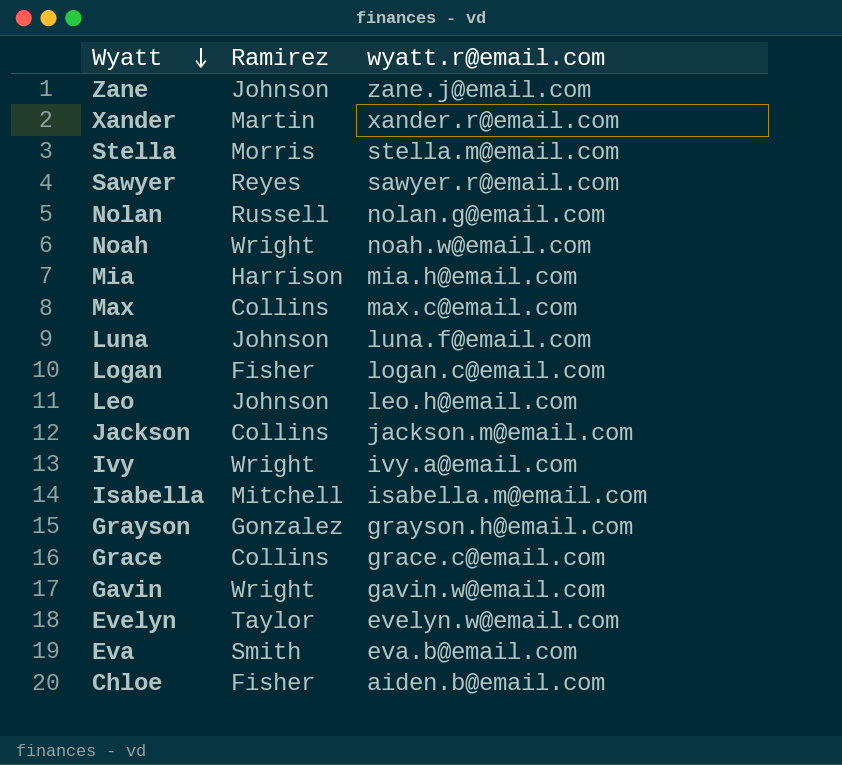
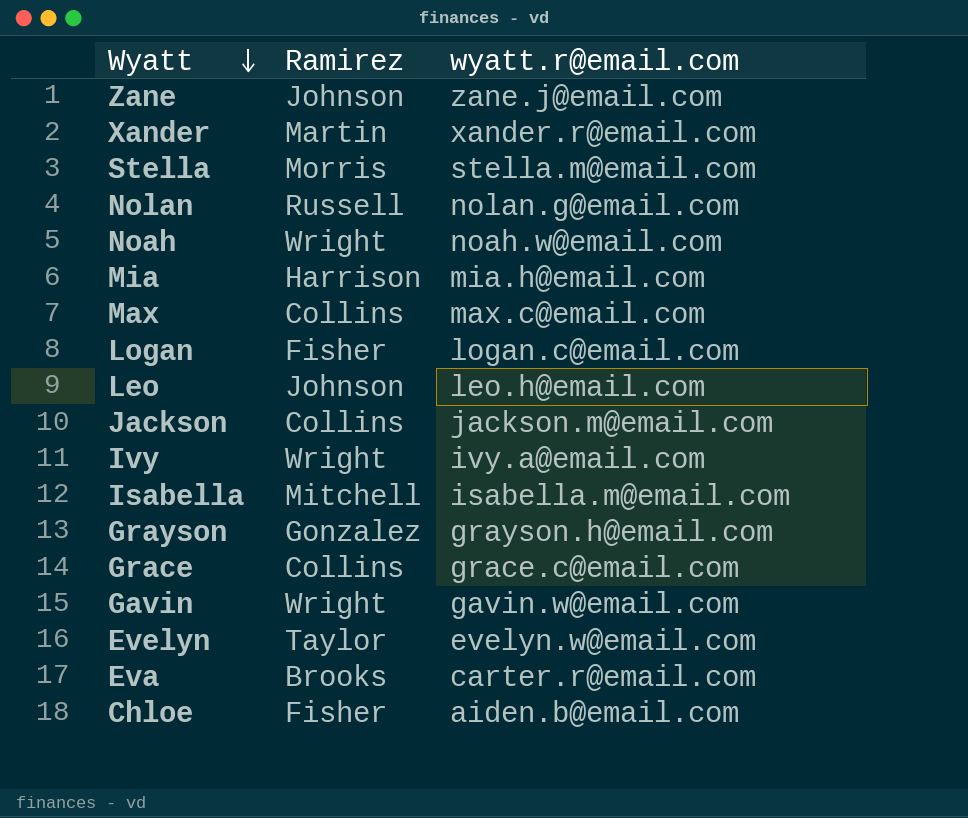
row Sawyer: Reyes | sawyer.r@email.com -> none
row Luna: Johnson | luna.f@email.com -> none
Eva | Ramirez: Smith -> Brooks
Eva | wyatt.r@email.com: eva.b@email.com -> carter.r@email.com

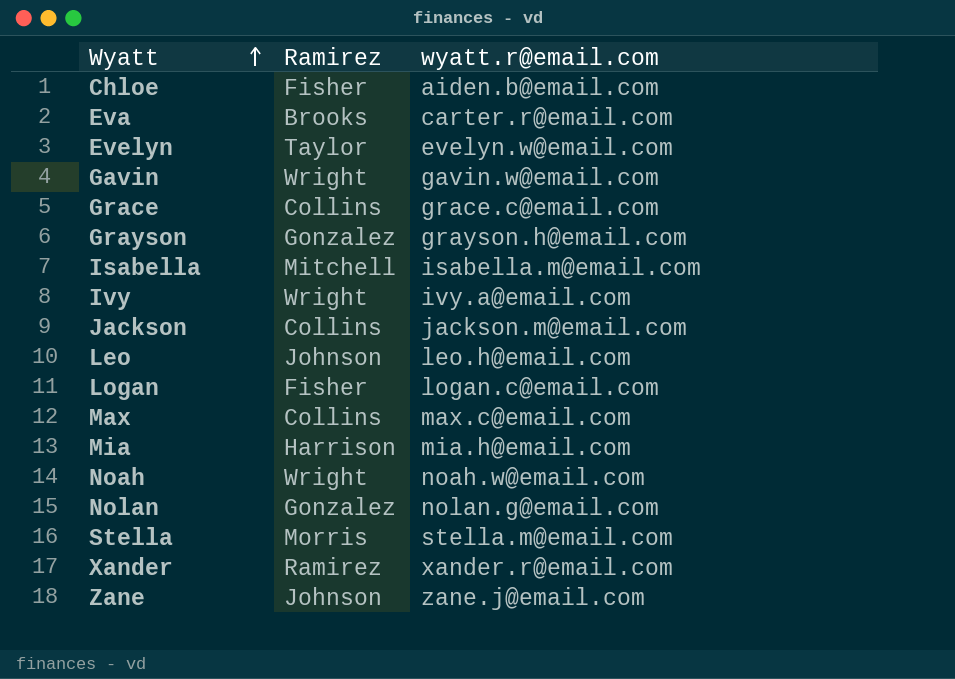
row order: Wyatt descending -> Wyatt ascending
Nolan | Ramirez: Russell -> Gonzalez
Xander | Ramirez: Martin -> Ramirez

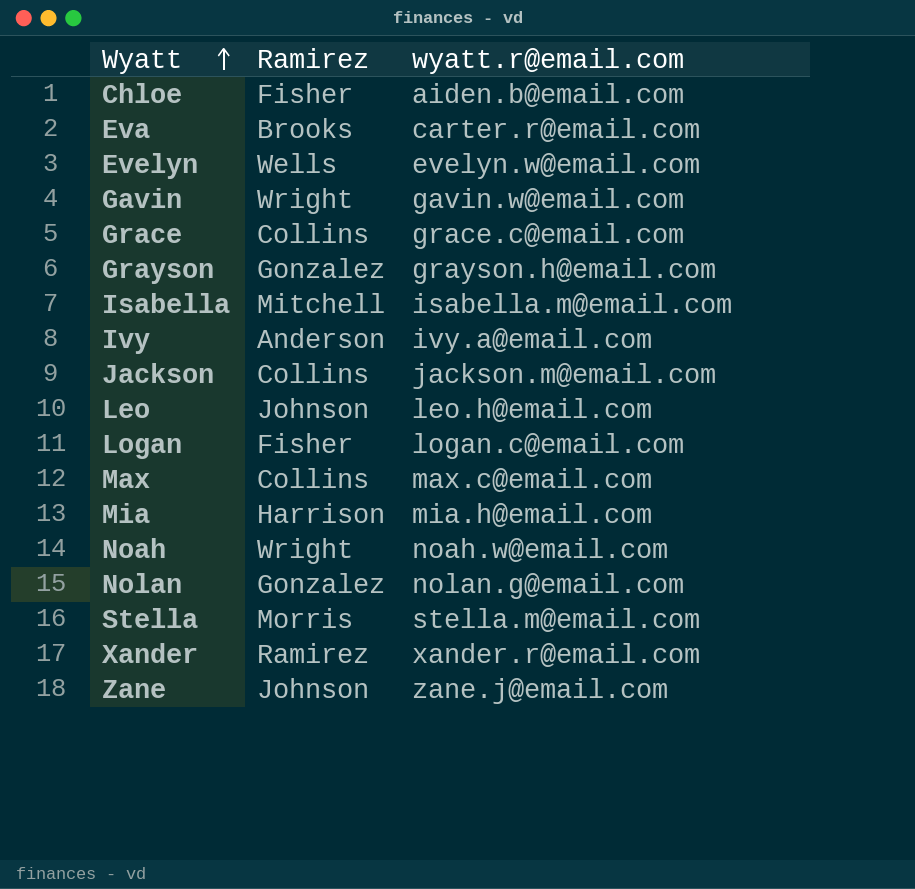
Evelyn | Ramirez: Taylor -> Wells
Ivy | Ramirez: Wright -> Anderson

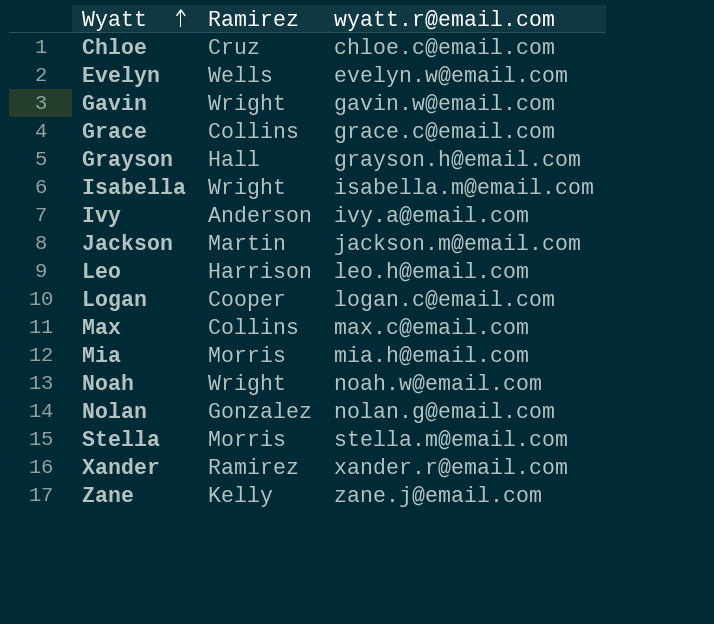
row Eva: Brooks | carter.r@email.com -> none
Chloe | Ramirez: Fisher -> Cruz
Chloe | wyatt.r@email.com: aiden.b@email.com -> chloe.c@email.com
Grayson | Ramirez: Gonzalez -> Hall
Isabella | Ramirez: Mitchell -> Wright
Jackson | Ramirez: Collins -> Martin
Leo | Ramirez: Johnson -> Harrison
Logan | Ramirez: Fisher -> Cooper
Mia | Ramirez: Harrison -> Morris
Zane | Ramirez: Johnson -> Kelly

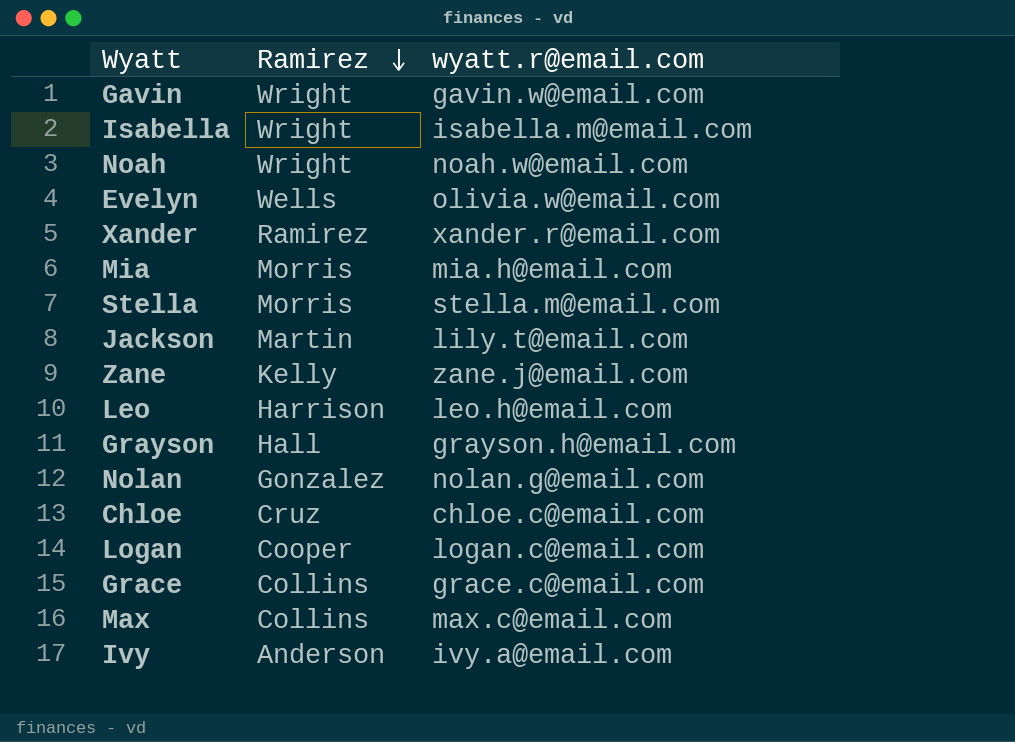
row order: Wyatt ascending -> Ramirez descending
Evelyn | wyatt.r@email.com: evelyn.w@email.com -> olivia.w@email.com
Jackson | wyatt.r@email.com: jackson.m@email.com -> lily.t@email.com

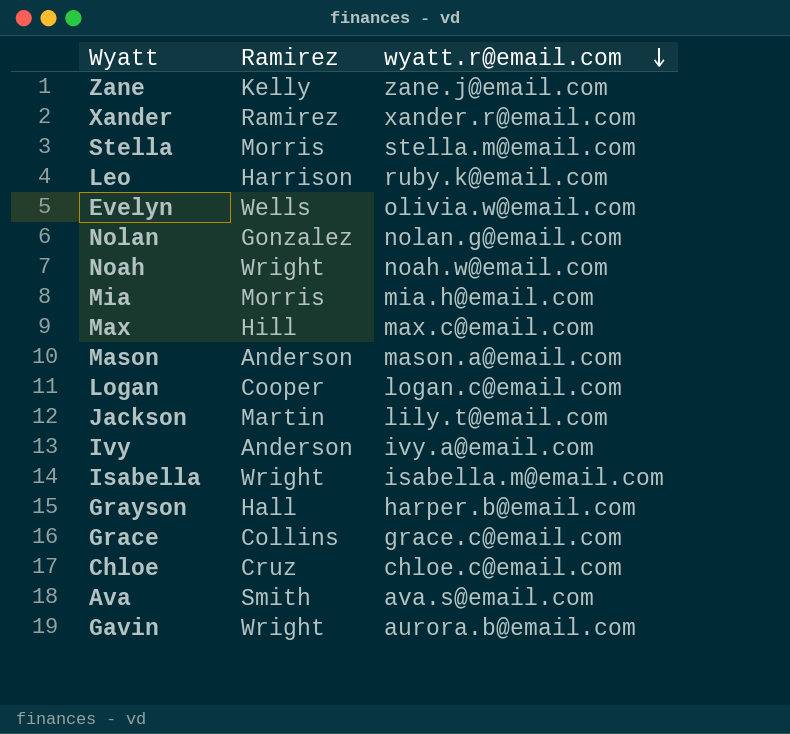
row order: Ramirez descending -> wyatt.r@email.com descending
Leo | wyatt.r@email.com: leo.h@email.com -> ruby.k@email.com
Max | Ramirez: Collins -> Hill
row Mason: none -> Anderson | mason.a@email.com
Grayson | wyatt.r@email.com: grayson.h@email.com -> harper.b@email.com
row Ava: none -> Smith | ava.s@email.com
Gavin | wyatt.r@email.com: gavin.w@email.com -> aurora.b@email.com

